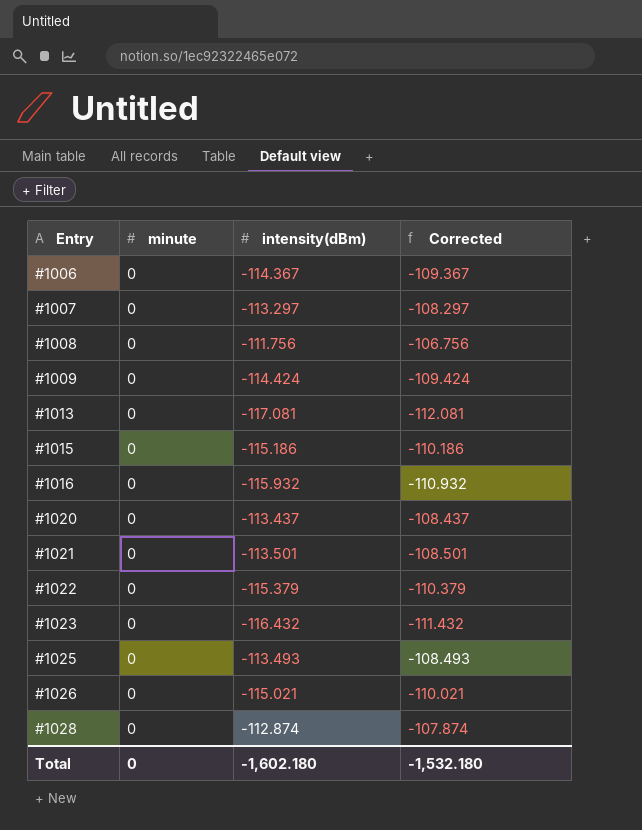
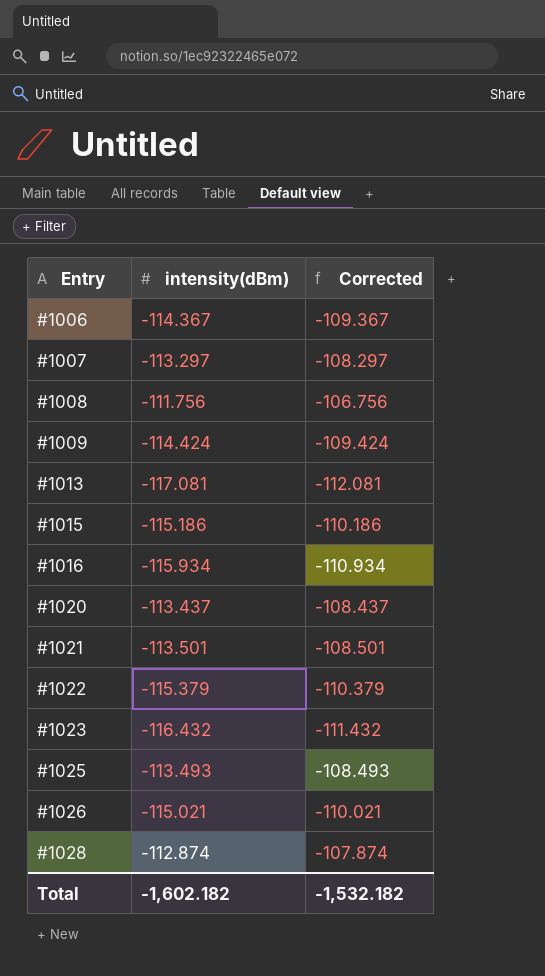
column minute | position: 2 -> none
#1016 | intensity(dBm): -115.932 -> -115.934
#1016 | Corrected: -110.932 -> -110.934
Total | intensity(dBm): -1,602.180 -> -1,602.182
Total | Corrected: -1,532.180 -> -1,532.182

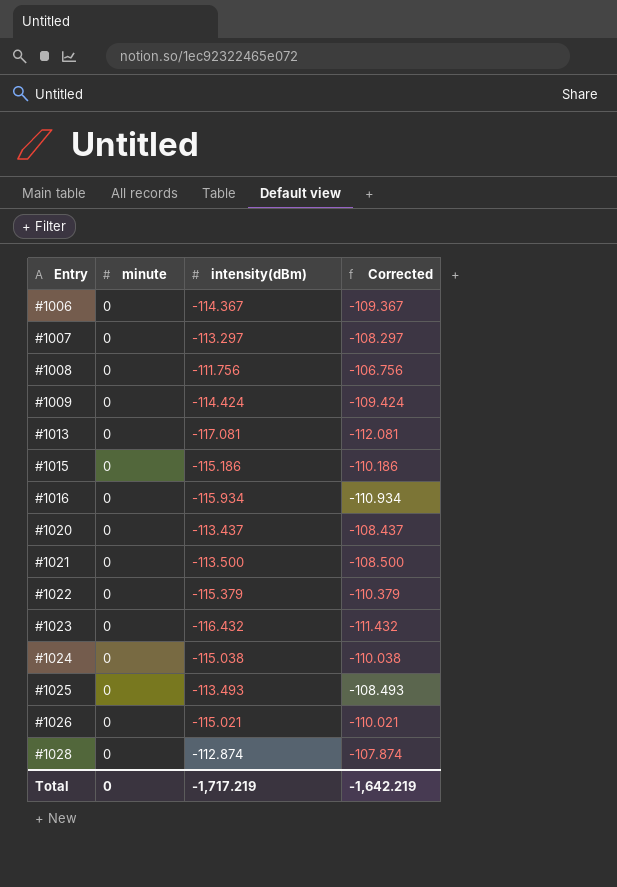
column minute | position: none -> 2
#1021 | intensity(dBm): -113.501 -> -113.500
#1021 | Corrected: -108.501 -> -108.500
row #1024: none -> 0 | -115.038 | -110.038
Total | intensity(dBm): -1,602.182 -> -1,717.219
Total | Corrected: -1,532.182 -> -1,642.219

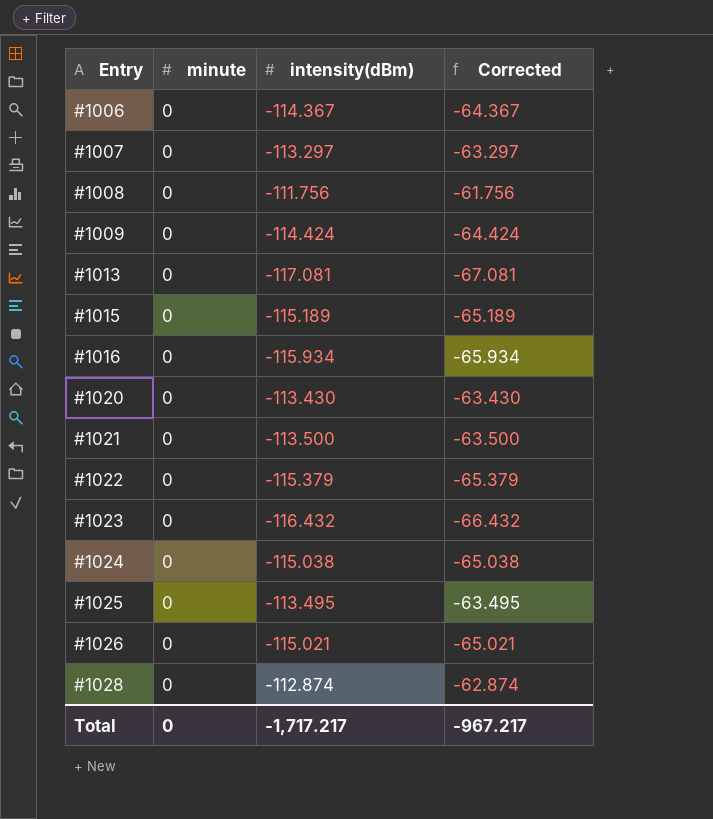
column Corrected | formula: [intensity(dBm)] + 5 -> [intensity(dBm)] + 50
#1015 | intensity(dBm): -115.186 -> -115.189
#1020 | intensity(dBm): -113.437 -> -113.430
#1025 | intensity(dBm): -113.493 -> -113.495
Total | intensity(dBm): -1,717.219 -> -1,717.217
Total | Corrected: -1,642.219 -> -967.217

